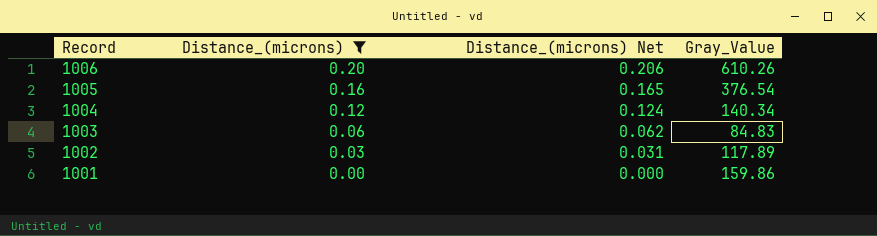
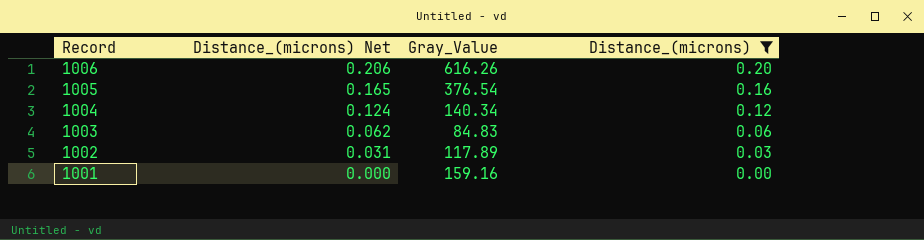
column Distance_(microns) | position: 2 -> 4
1006 | Gray_Value: 610.26 -> 616.26
1001 | Gray_Value: 159.86 -> 159.16

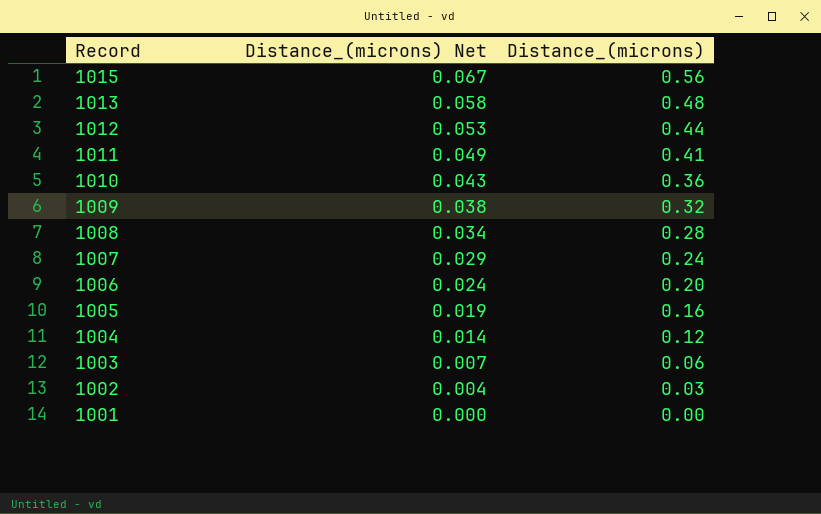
filter: Distance_(microns) <= 0.20 -> none
column Gray_Value | position: 3 -> none
column Distance_(microns) Net | formula: [Distance_(microns)] * 1.03 -> [Distance_(microns)] * 0.12

